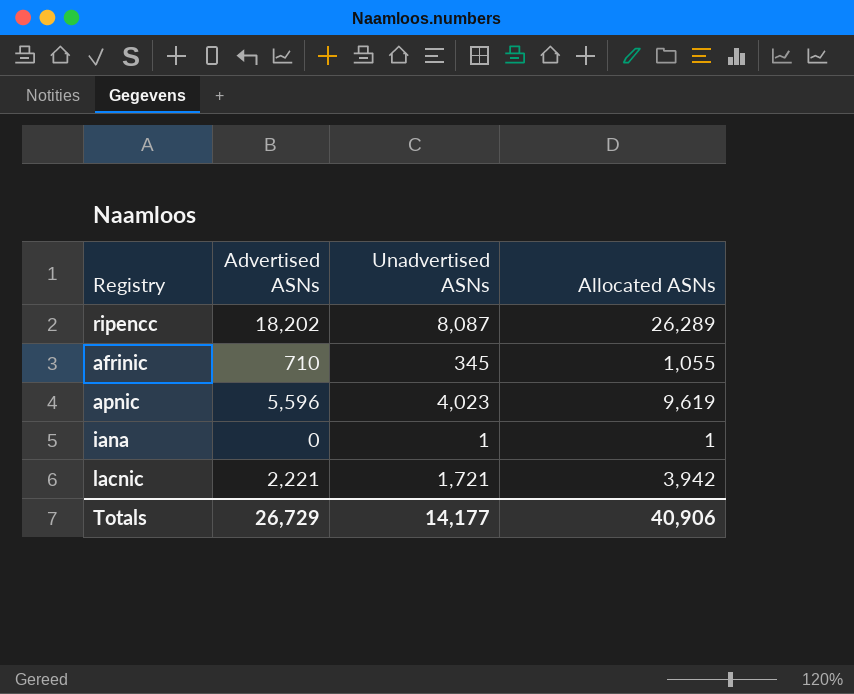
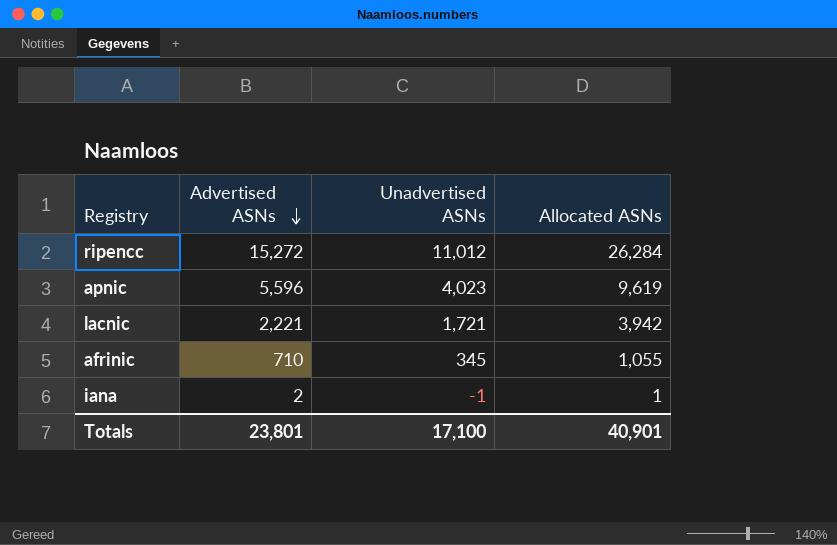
row order: none -> Advertised ASNs descending
ripencc | Advertised ASNs: 18,202 -> 15,272
ripencc | Unadvertised ASNs: 8,087 -> 11,012
ripencc | Allocated ASNs: 26,289 -> 26,284
iana | Advertised ASNs: 0 -> 2
iana | Unadvertised ASNs: 1 -> -1
Totals | Advertised ASNs: 26,729 -> 23,801
Totals | Unadvertised ASNs: 14,177 -> 17,100
Totals | Allocated ASNs: 40,906 -> 40,901

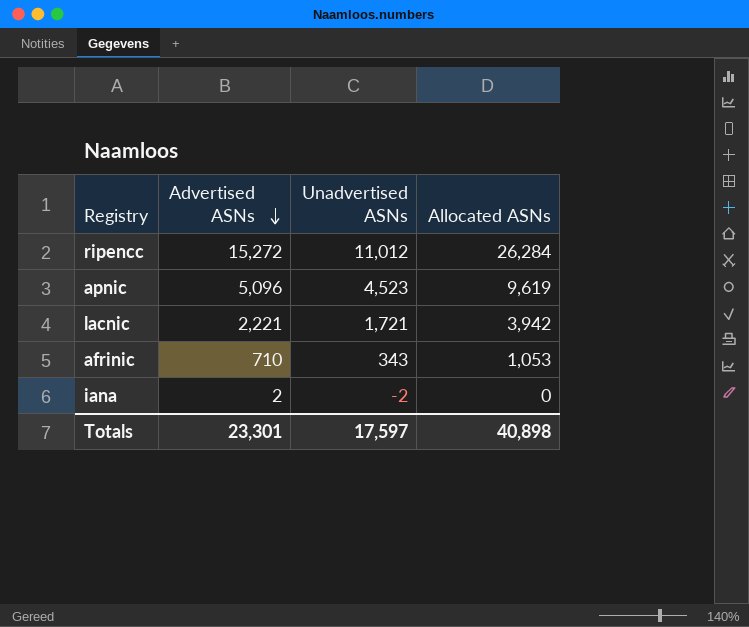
apnic | Advertised ASNs: 5,596 -> 5,096
apnic | Unadvertised ASNs: 4,023 -> 4,523
afrinic | Unadvertised ASNs: 345 -> 343
afrinic | Allocated ASNs: 1,055 -> 1,053
iana | Unadvertised ASNs: -1 -> -2
iana | Allocated ASNs: 1 -> 0
Totals | Advertised ASNs: 23,801 -> 23,301
Totals | Unadvertised ASNs: 17,100 -> 17,597
Totals | Allocated ASNs: 40,901 -> 40,898

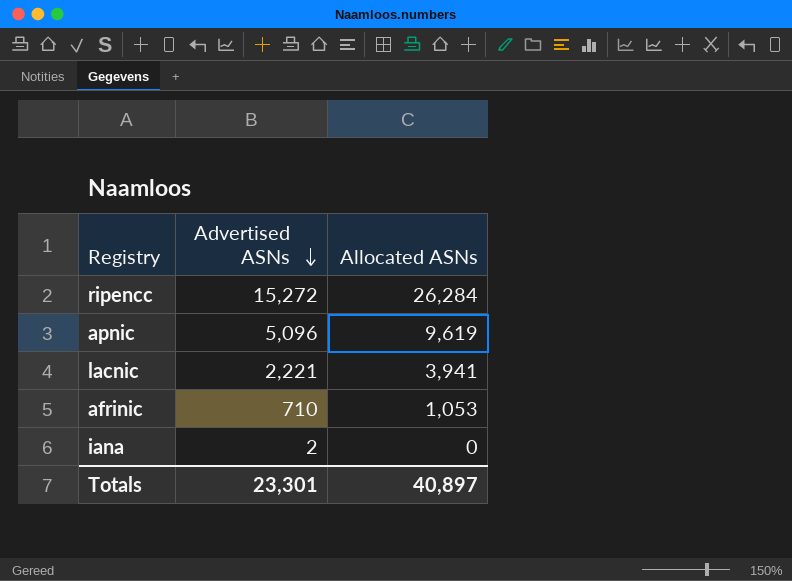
column Unadvertised ASNs | formula: [Allocated ASNs] - [Advertised ASNs] -> none
lacnic | Allocated ASNs: 3,942 -> 3,941
Totals | Allocated ASNs: 40,898 -> 40,897

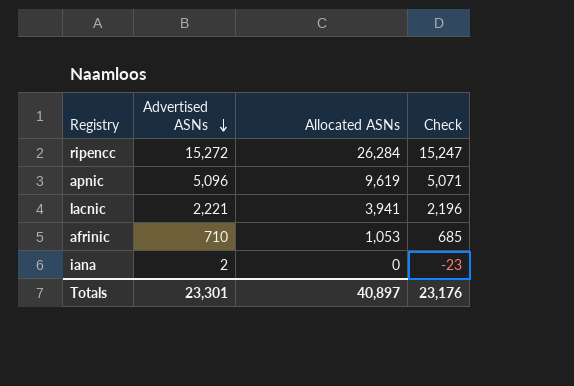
column Check | formula: none -> [Advertised ASNs] - 25

